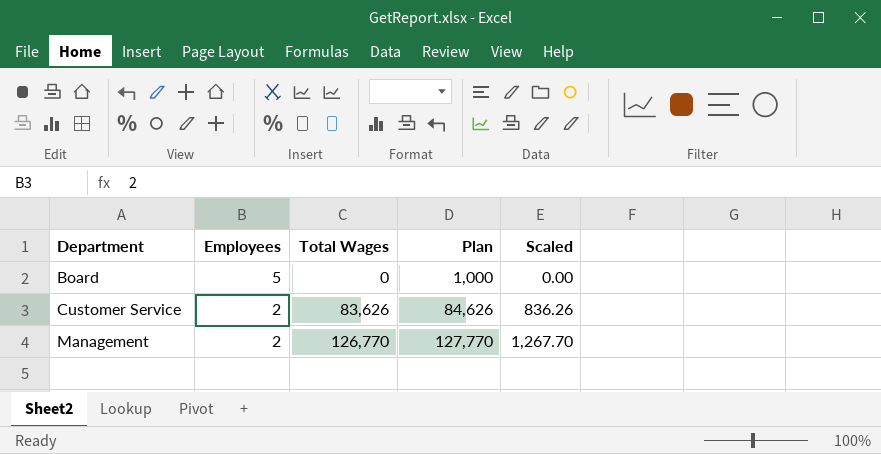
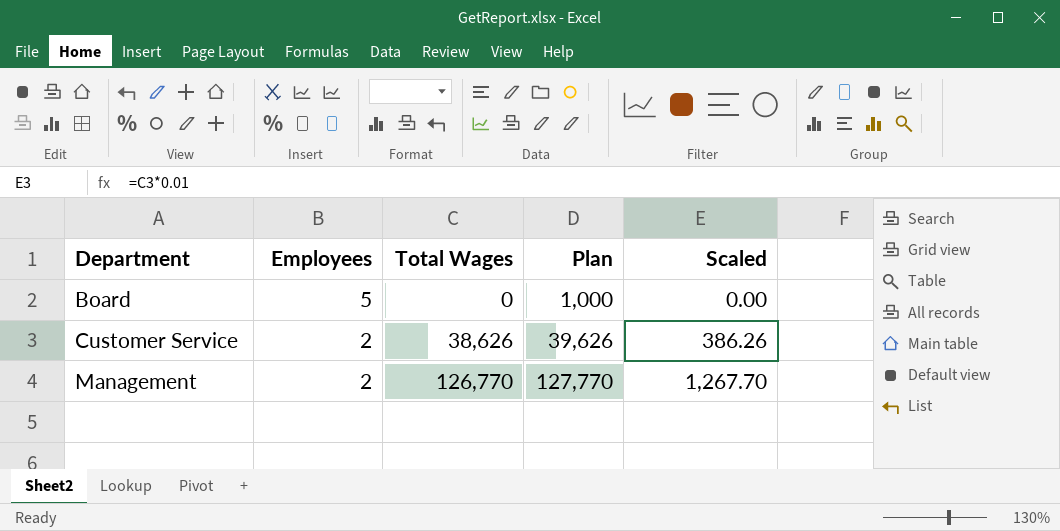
Customer Service | Total Wages: 83,626 -> 38,626
Customer Service | Plan: 84,626 -> 39,626
Customer Service | Scaled: 836.26 -> 386.26

